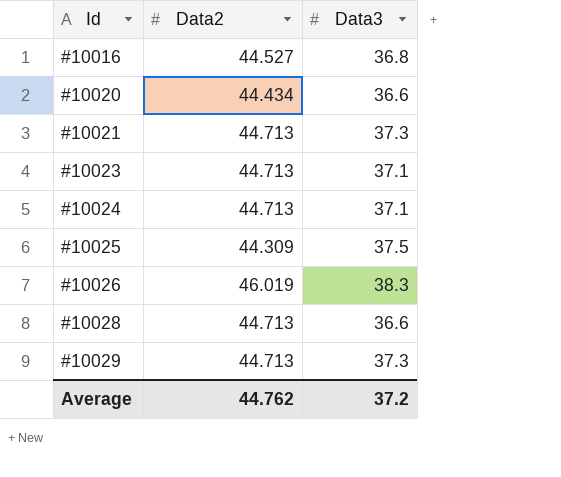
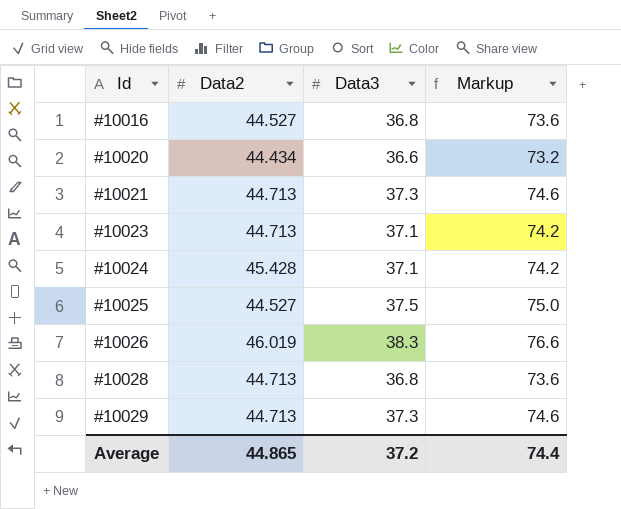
column Markup | formula: none -> [Data3] * 2
#10024 | Data2: 44.713 -> 45.428
#10025 | Data2: 44.309 -> 44.527
#10028 | Data3: 36.6 -> 36.8
Average | Data2: 44.762 -> 44.865

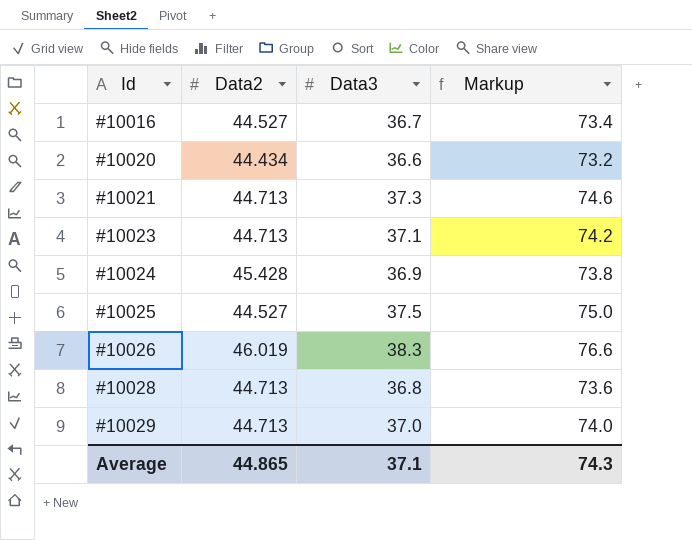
#10016 | Data3: 36.8 -> 36.7
#10016 | Markup: 73.6 -> 73.4
#10024 | Data3: 37.1 -> 36.9
#10024 | Markup: 74.2 -> 73.8
#10029 | Data3: 37.3 -> 37.0
#10029 | Markup: 74.6 -> 74.0
Average | Data3: 37.2 -> 37.1
Average | Markup: 74.4 -> 74.3

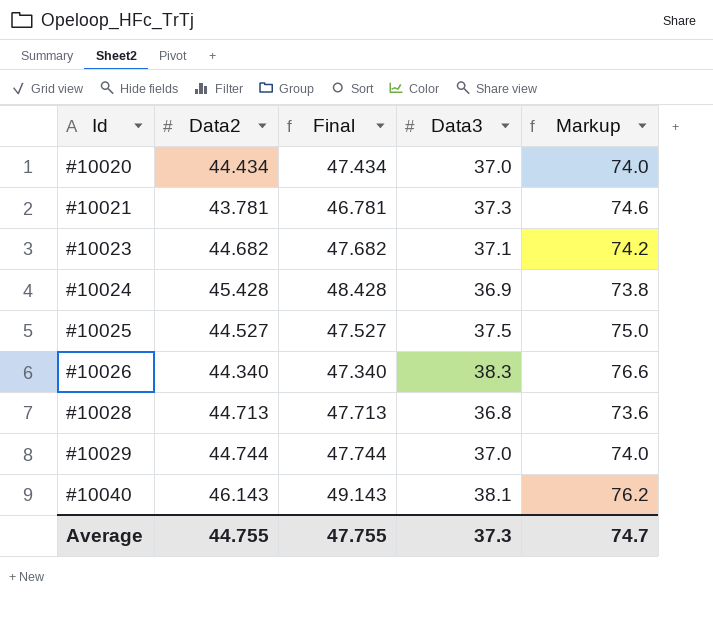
column Final | formula: none -> [Data2] + 3
row #10016: 44.527 | 36.7 | 73.4 -> none
#10020 | Data3: 36.6 -> 37.0
#10020 | Markup: 73.2 -> 74.0
#10021 | Data2: 44.713 -> 43.781
#10023 | Data2: 44.713 -> 44.682
#10026 | Data2: 46.019 -> 44.340
#10029 | Data2: 44.713 -> 44.744
row #10040: none -> 46.143 | 49.143 | 38.1 | 76.2
Average | Data2: 44.865 -> 44.755
Average | Data3: 37.1 -> 37.3
Average | Markup: 74.3 -> 74.7

